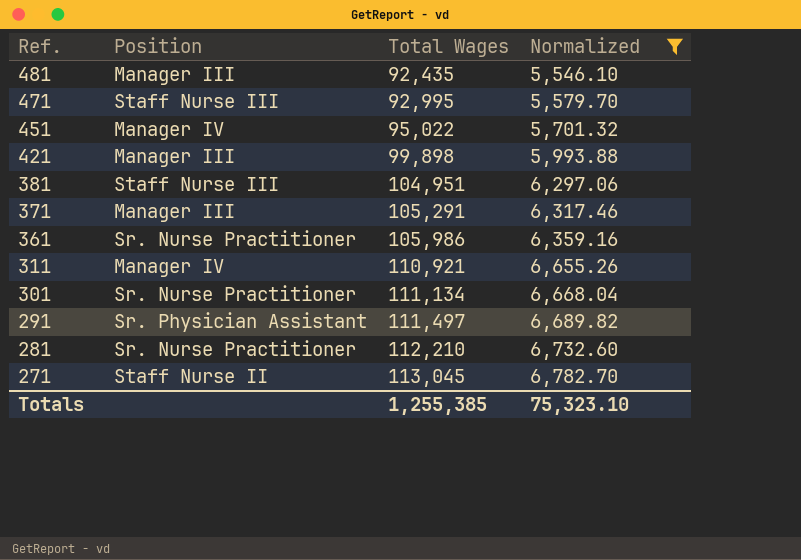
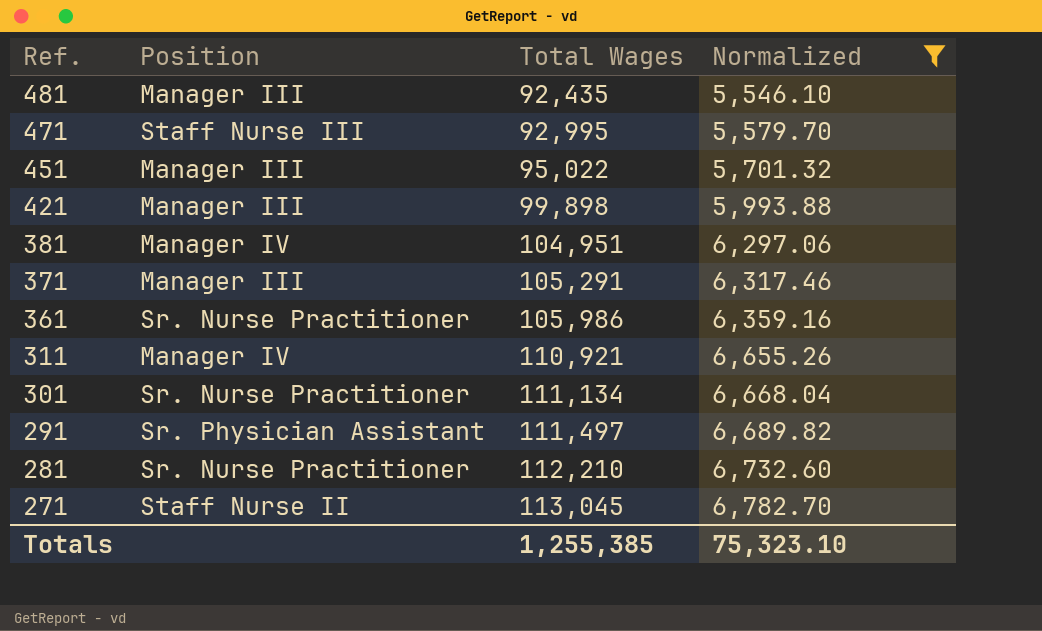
451 | Position: Manager IV -> Manager III
381 | Position: Staff Nurse III -> Manager IV

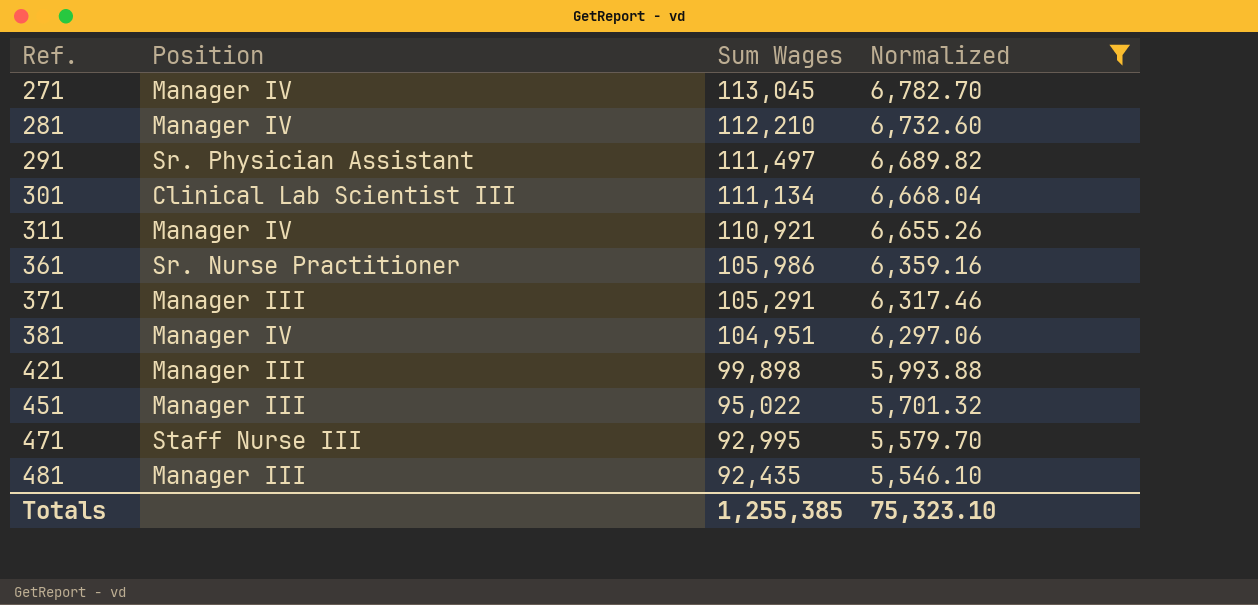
row order: Ref. descending -> Ref. ascending
column name: Total Wages -> Sum Wages
271 | Position: Staff Nurse II -> Manager IV
281 | Position: Sr. Nurse Practitioner -> Manager IV
301 | Position: Sr. Nurse Practitioner -> Clinical Lab Scientist III

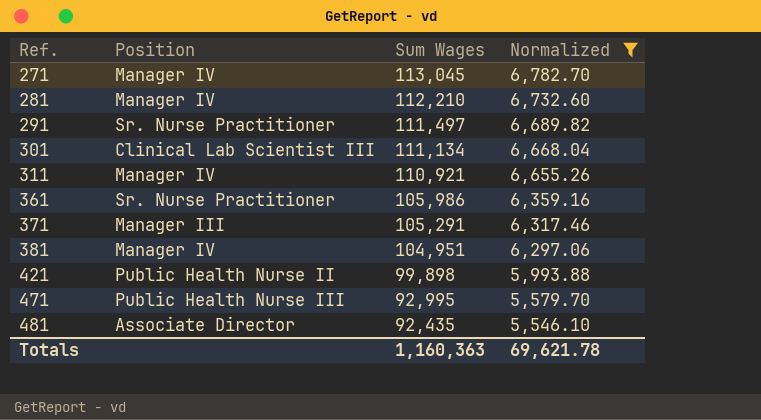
row 451: Manager III | 95,022 | 5,701.32 -> none
291 | Position: Sr. Physician Assistant -> Sr. Nurse Practitioner
421 | Position: Manager III -> Public Health Nurse II
471 | Position: Staff Nurse III -> Public Health Nurse III
481 | Position: Manager III -> Associate Director
Totals | Sum Wages: 1,255,385 -> 1,160,363
Totals | Normalized: 75,323.10 -> 69,621.78

